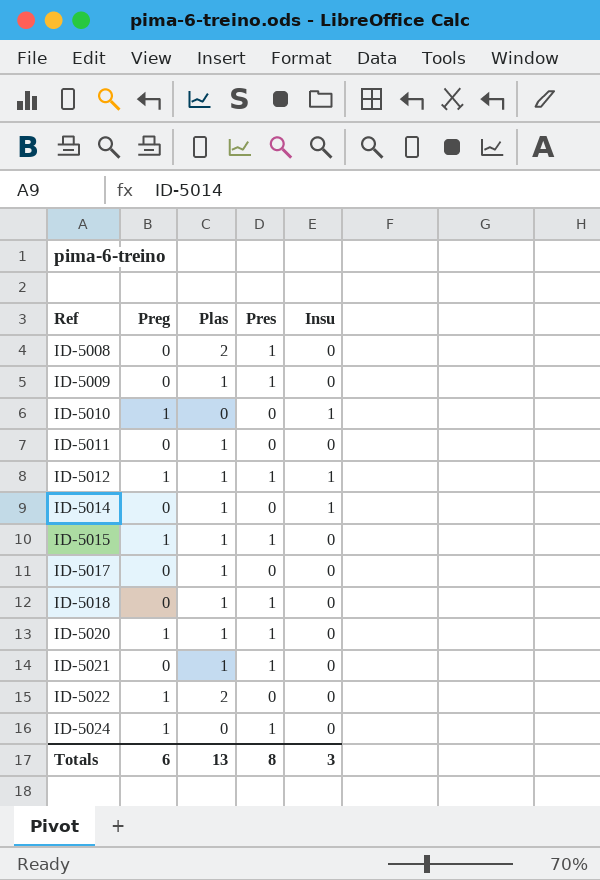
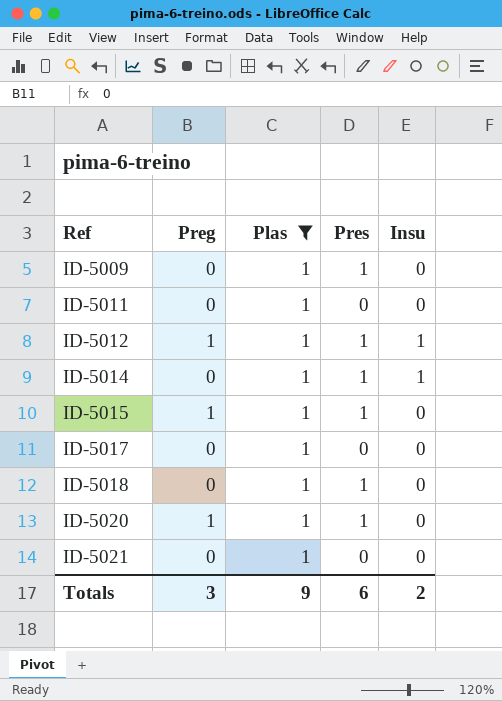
filter: none -> Plas = 1
ID-5014 | Pres: 0 -> 1
ID-5021 | Pres: 1 -> 0
Totals | Preg: 6 -> 3
Totals | Plas: 13 -> 9
Totals | Pres: 8 -> 6
Totals | Insu: 3 -> 2

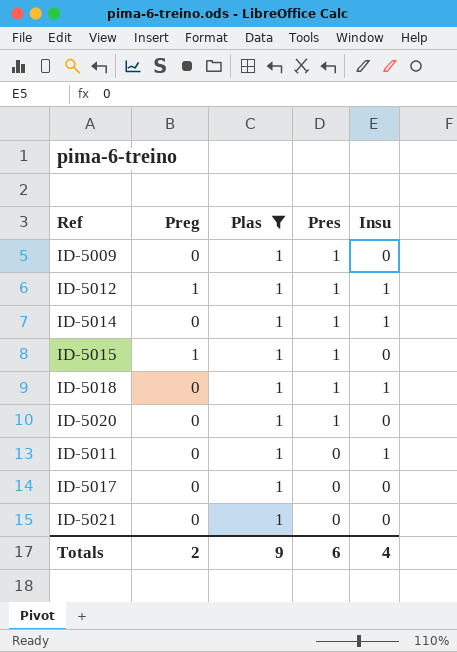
row order: Ref ascending -> Pres descending
ID-5018 | Insu: 0 -> 1
ID-5020 | Preg: 1 -> 0
ID-5011 | Insu: 0 -> 1
Totals | Preg: 3 -> 2
Totals | Insu: 2 -> 4

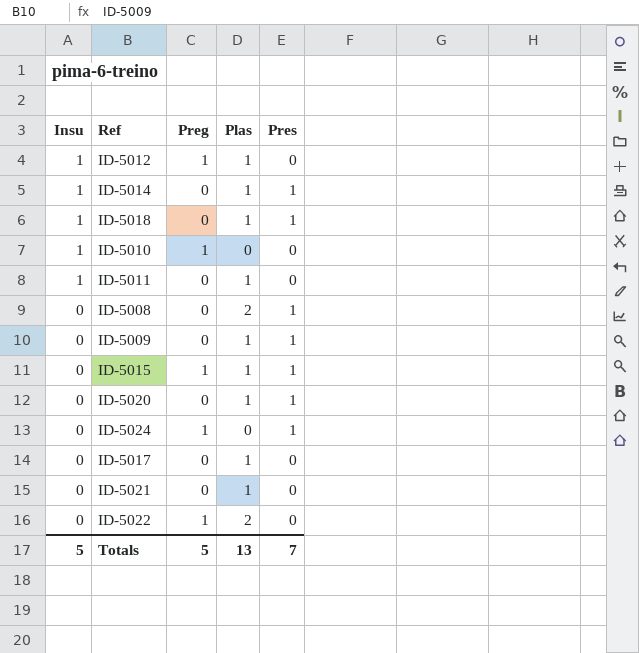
filter: Plas = 1 -> none
row order: Pres descending -> Insu descending
column Insu | position: 5 -> 1
ID-5012 | Pres: 1 -> 0
Totals | Insu: 4 -> 5
Totals | Preg: 2 -> 5
Totals | Plas: 9 -> 13
Totals | Pres: 6 -> 7

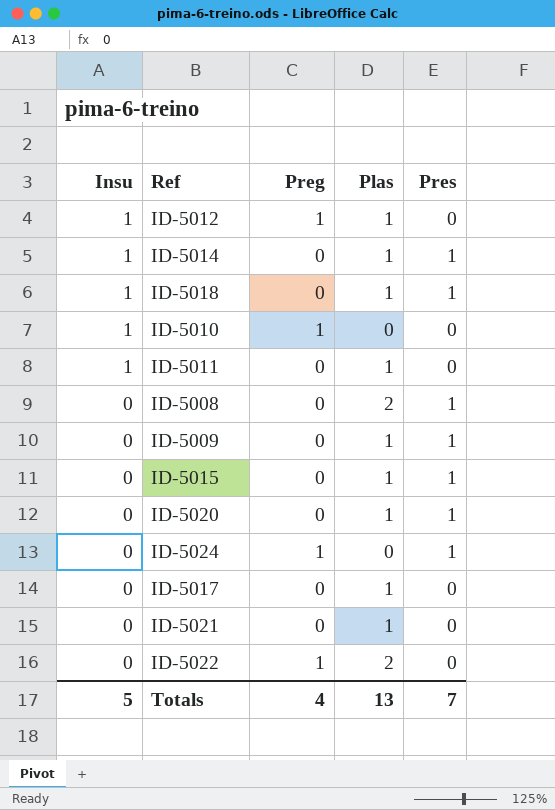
ID-5015 | Preg: 1 -> 0
Totals | Preg: 5 -> 4

